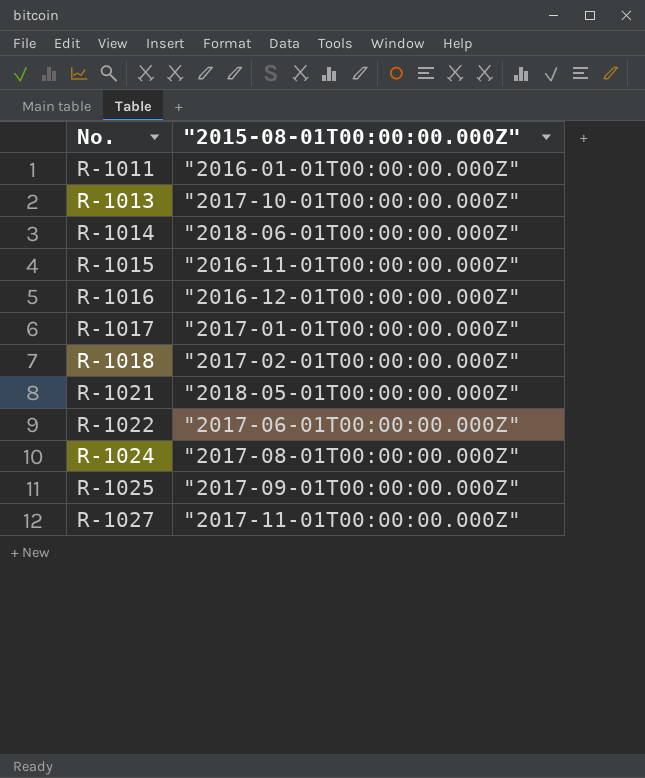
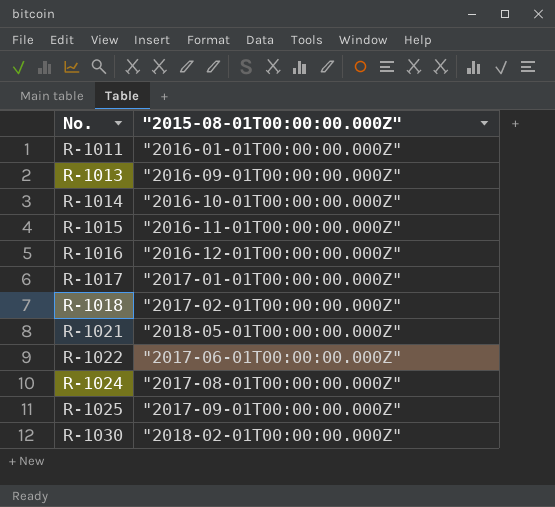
row R-1027: "2017-11-01T00:00:00.000Z" -> none
R-1013 | "2015-08-01T00:00:00.000Z": "2017-10-01T00:00:00.000Z" -> "2016-09-01T00:00:00.000Z"
R-1014 | "2015-08-01T00:00:00.000Z": "2018-06-01T00:00:00.000Z" -> "2016-10-01T00:00:00.000Z"
row R-1030: none -> "2018-02-01T00:00:00.000Z"

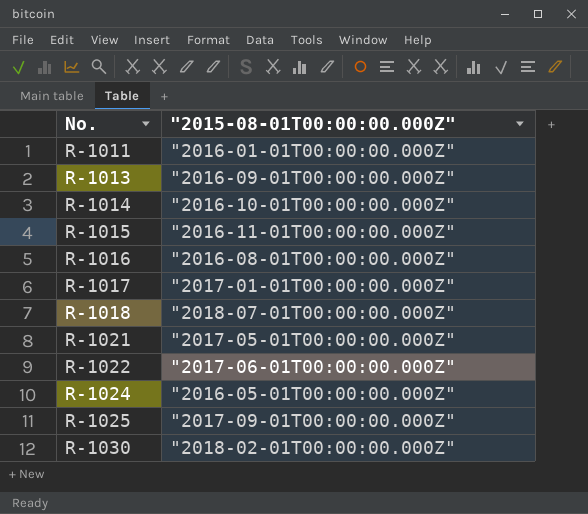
R-1016 | "2015-08-01T00:00:00.000Z": "2016-12-01T00:00:00.000Z" -> "2016-08-01T00:00:00.000Z"
R-1018 | "2015-08-01T00:00:00.000Z": "2017-02-01T00:00:00.000Z" -> "2018-07-01T00:00:00.000Z"
R-1021 | "2015-08-01T00:00:00.000Z": "2018-05-01T00:00:00.000Z" -> "2017-05-01T00:00:00.000Z"
R-1024 | "2015-08-01T00:00:00.000Z": "2017-08-01T00:00:00.000Z" -> "2016-05-01T00:00:00.000Z"

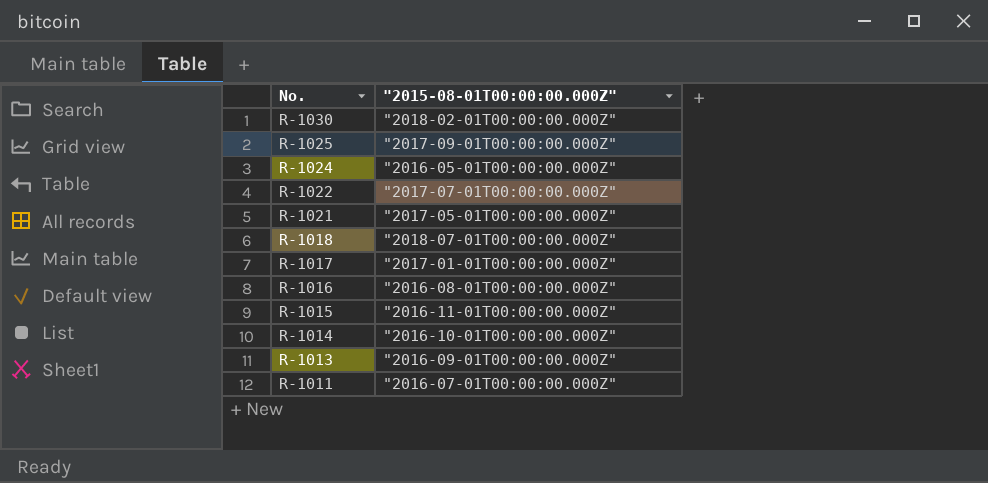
row order: No. ascending -> No. descending
R-1022 | "2015-08-01T00:00:00.000Z": "2017-06-01T00:00:00.000Z" -> "2017-07-01T00:00:00.000Z"
R-1011 | "2015-08-01T00:00:00.000Z": "2016-01-01T00:00:00.000Z" -> "2016-07-01T00:00:00.000Z"

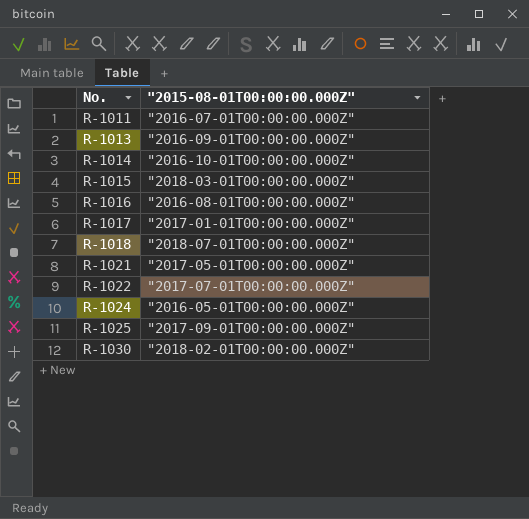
row order: No. descending -> No. ascending
R-1015 | "2015-08-01T00:00:00.000Z": "2016-11-01T00:00:00.000Z" -> "2018-03-01T00:00:00.000Z"

